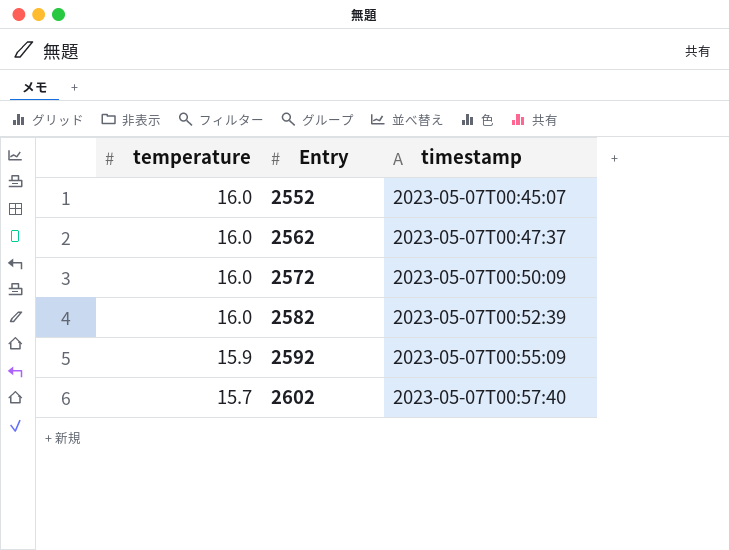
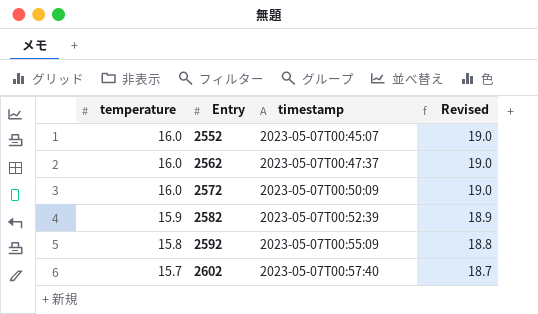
column Revised | formula: none -> [temperature] + 3
2582 | temperature: 16.0 -> 15.9
2592 | temperature: 15.9 -> 15.8

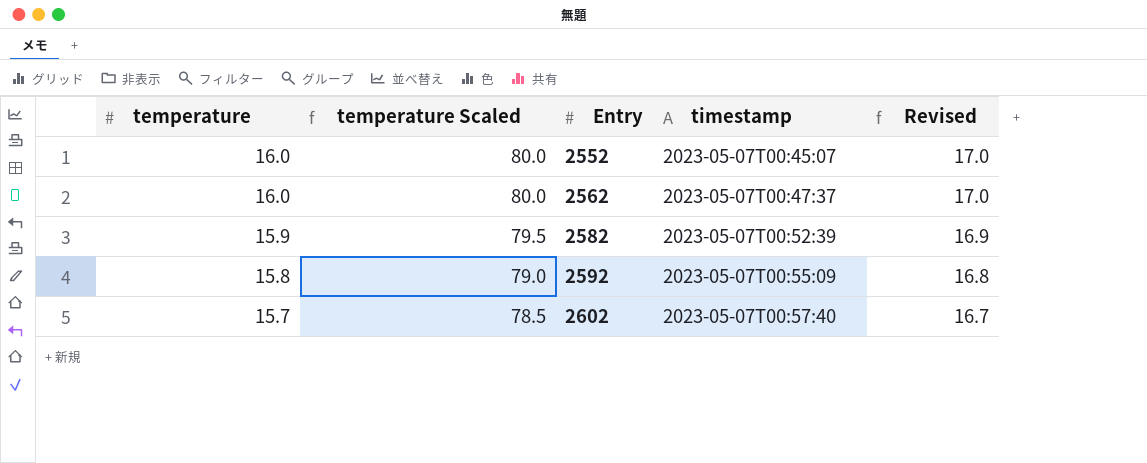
column temperature Scaled | formula: none -> [temperature] * 5
column Revised | formula: [temperature] + 3 -> [temperature] + 1
row 2572: 16.0 | 2023-05-07T00:50:09 | 19.0 -> none

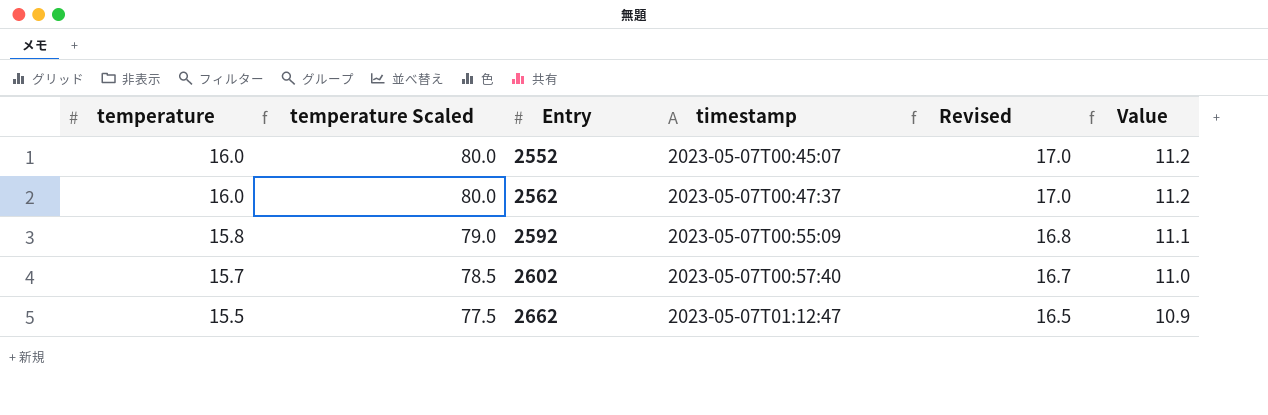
column Value | formula: none -> [temperature] * 0.7
row 2582: 15.9 | 79.5 | 2023-05-07T00:52:39 | 16.9 -> none
row 2662: none -> 15.5 | 77.5 | 2023-05-07T01:12:47 | 16.5 | 10.9

